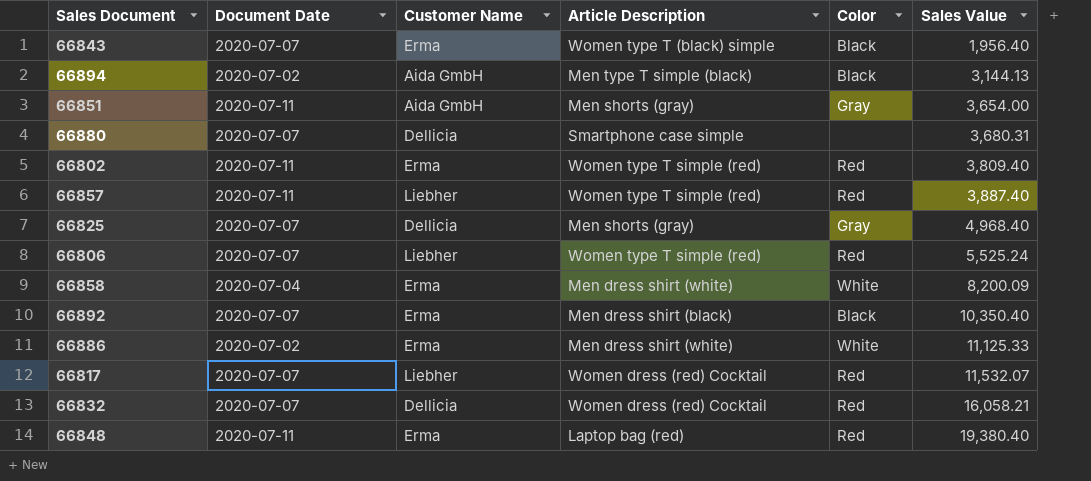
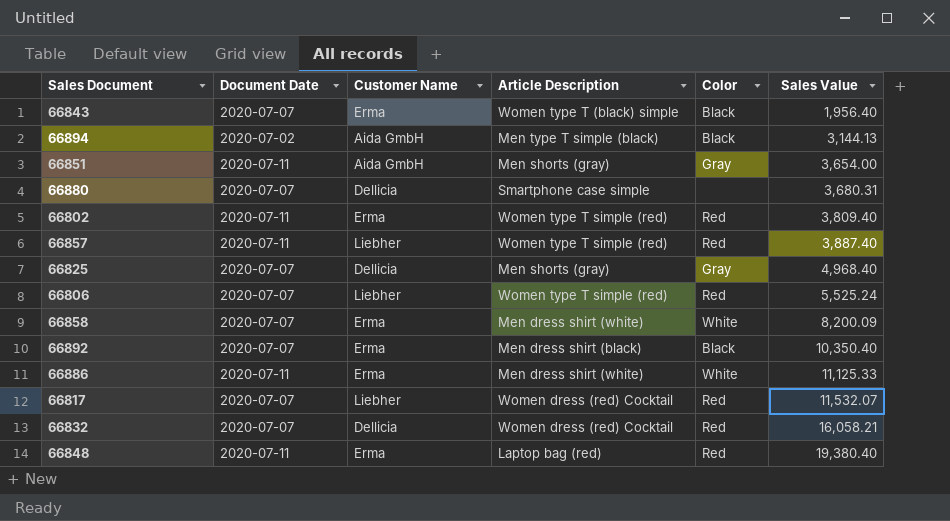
66858 | Document Date: 2020-07-04 -> 2020-07-07
66886 | Document Date: 2020-07-02 -> 2020-07-11

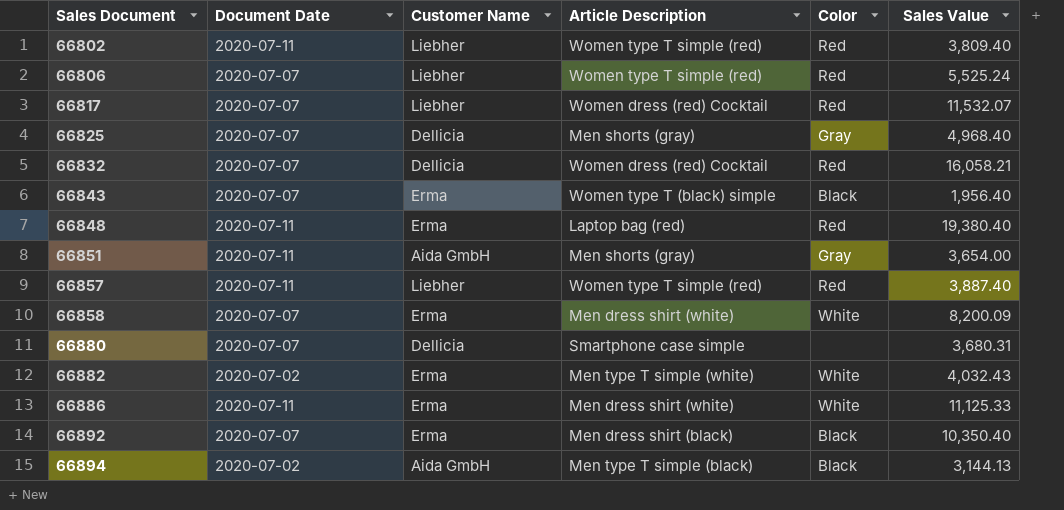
row order: Sales Value ascending -> Sales Document ascending
66802 | Customer Name: Erma -> Liebher
row 66882: none -> 2020-07-02 | Erma | Men type T simple (white) | White | 4,032.43

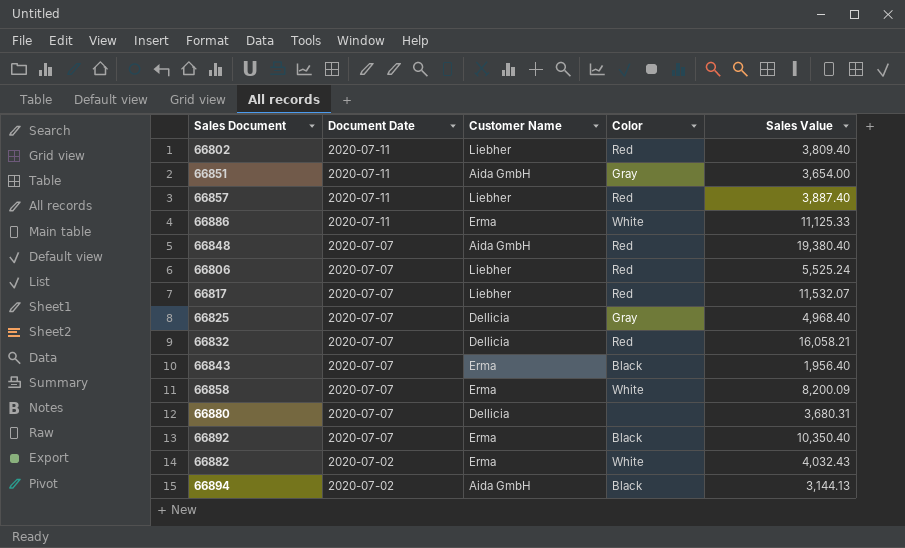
row order: Sales Document ascending -> Document Date descending
column Article Description | position: 4 -> none
66848 | Document Date: 2020-07-11 -> 2020-07-07
66848 | Customer Name: Erma -> Aida GmbH

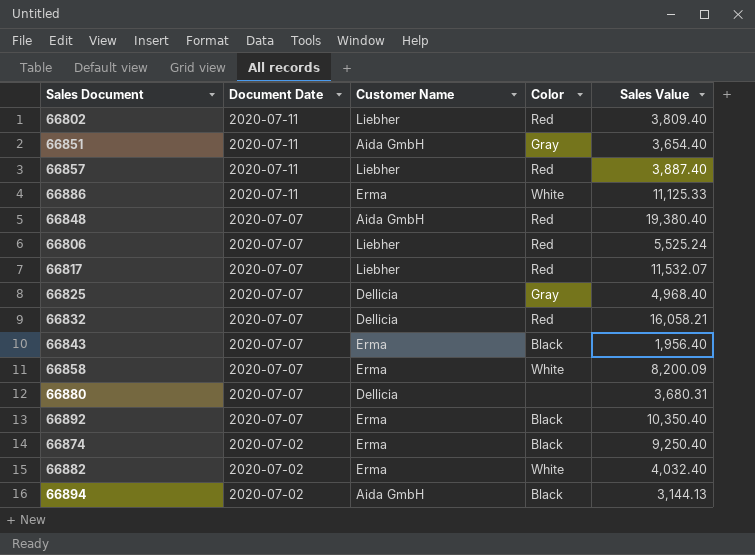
66851 | Sales Value: 3,654.00 -> 3,654.40
row 66874: none -> 2020-07-02 | Erma | Black | 9,250.40
66882 | Sales Value: 4,032.43 -> 4,032.40

